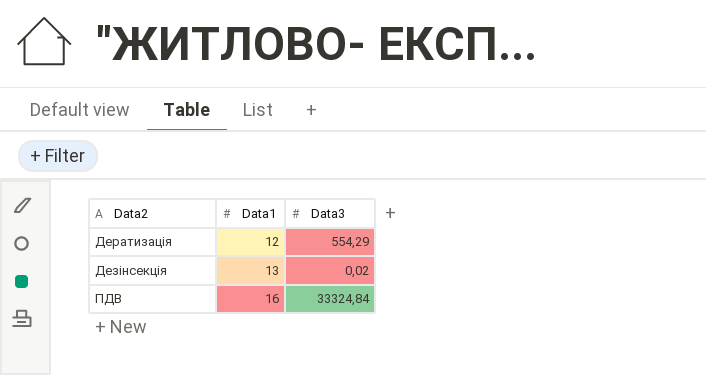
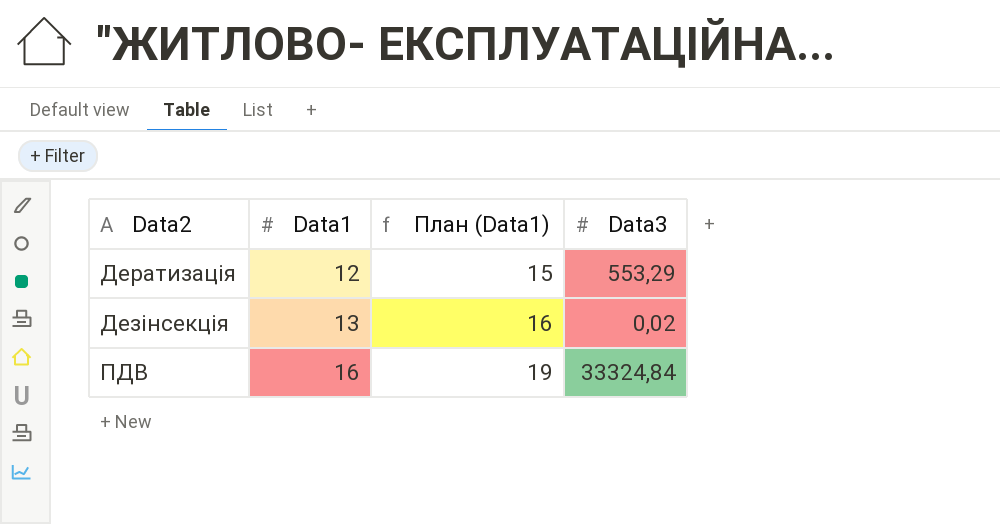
column План (Data1) | formula: none -> [Data1] + 3
Дератизація | Data3: 554,29 -> 553,29

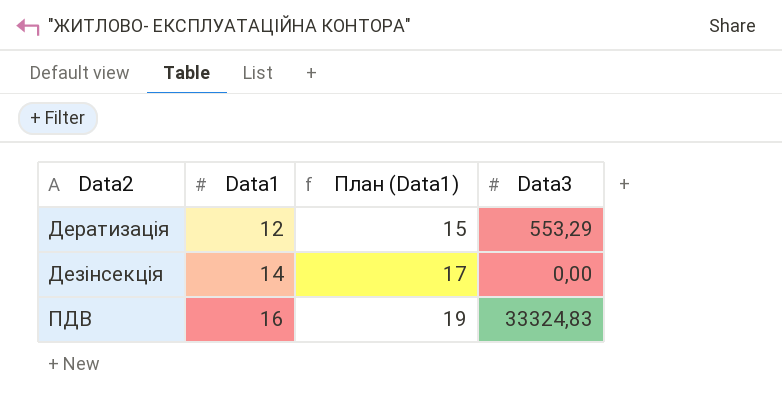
Дезінсекція | Data1: 13 -> 14
Дезінсекція | План (Data1): 16 -> 17
Дезінсекція | Data3: 0,02 -> 0,00
ПДВ | Data3: 33324,84 -> 33324,83

